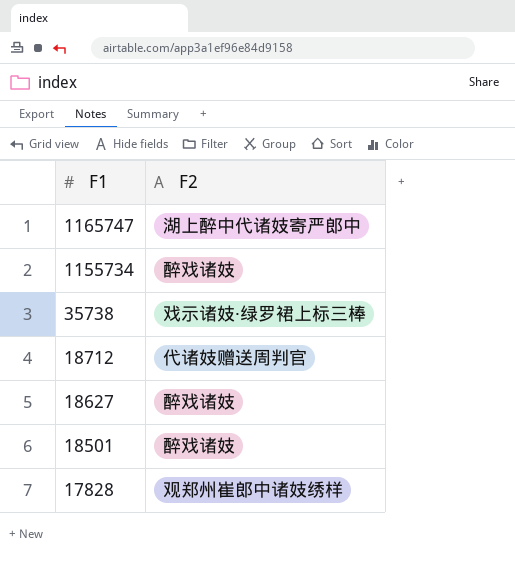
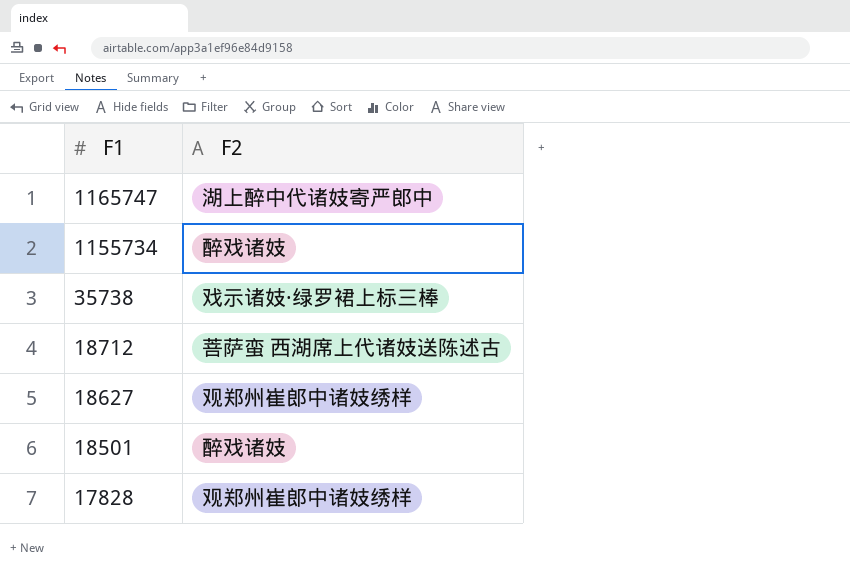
18712 | F2: 代诸妓赠送周判官 -> 菩萨蛮 西湖席上代诸妓送陈述古
18627 | F2: 醉戏诸妓 -> 观郑州崔郎中诸妓绣样

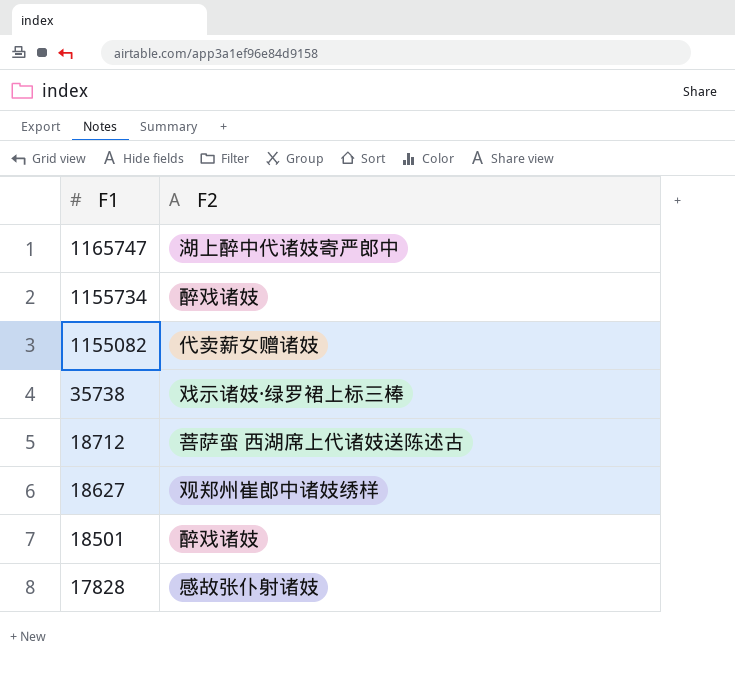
row 1155082: none -> 代卖薪女赠诸妓
17828 | F2: 观郑州崔郎中诸妓绣样 -> 感故张仆射诸妓

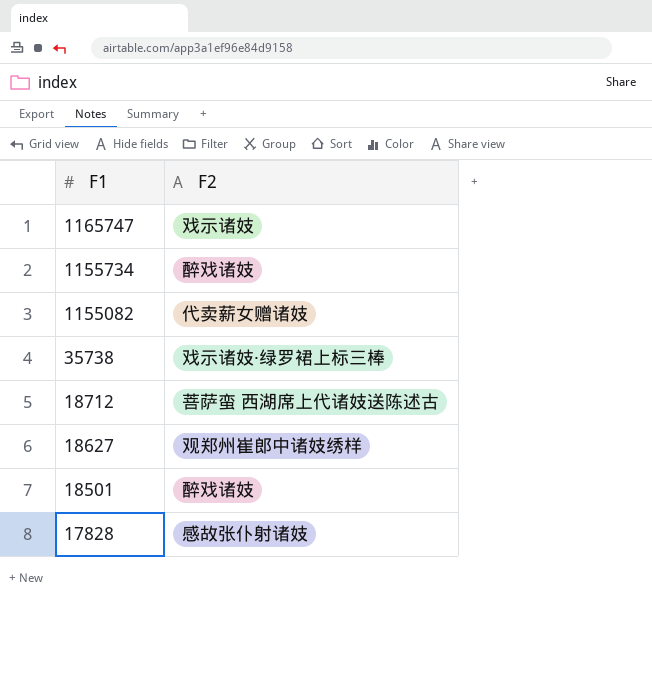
1165747 | F2: 湖上醉中代诸妓寄严郎中 -> 戏示诸妓

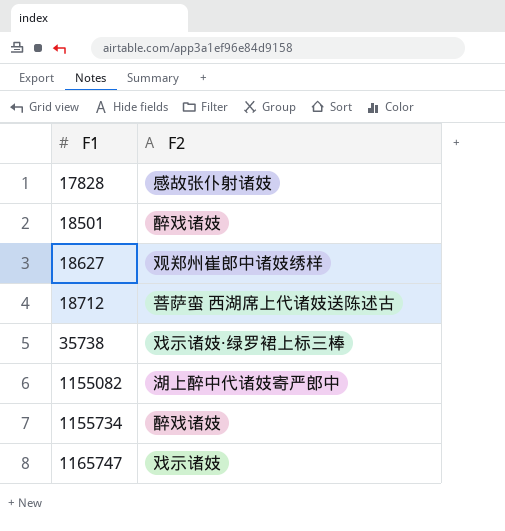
row order: F1 descending -> F1 ascending
1155082 | F2: 代卖薪女赠诸妓 -> 湖上醉中代诸妓寄严郎中

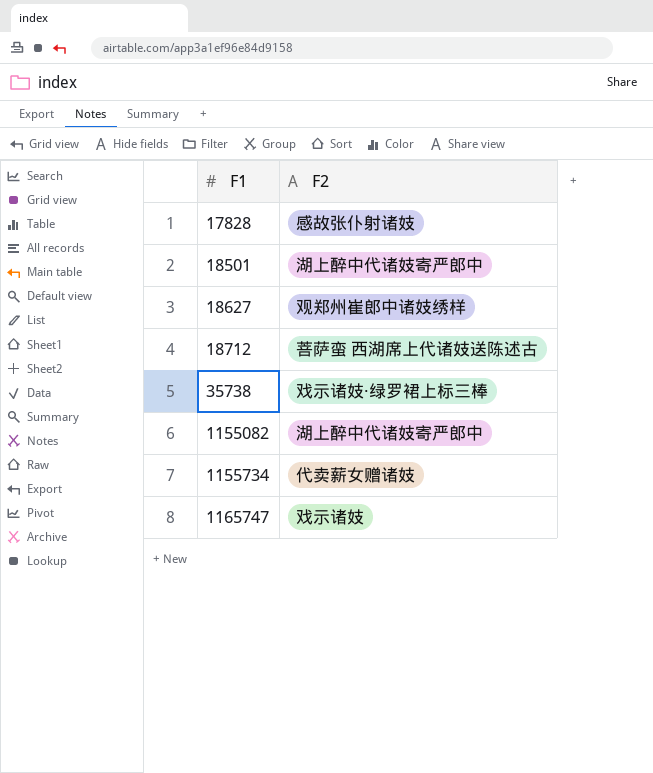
18501 | F2: 醉戏诸妓 -> 湖上醉中代诸妓寄严郎中
1155734 | F2: 醉戏诸妓 -> 代卖薪女赠诸妓

